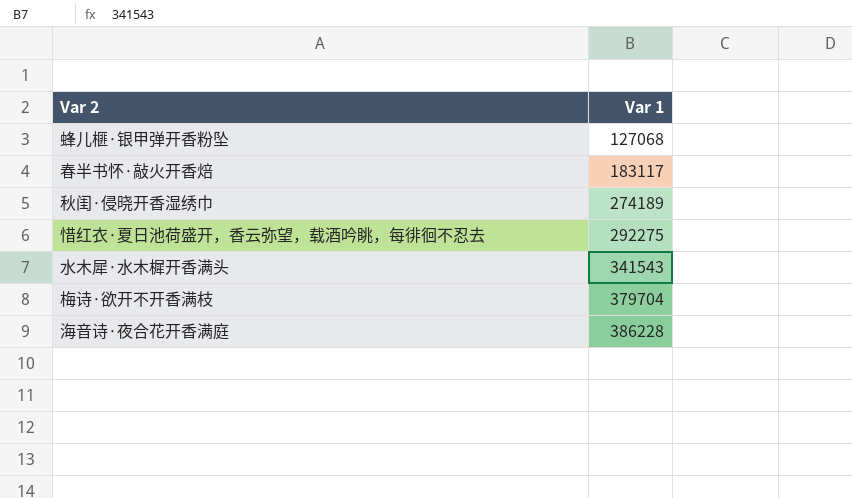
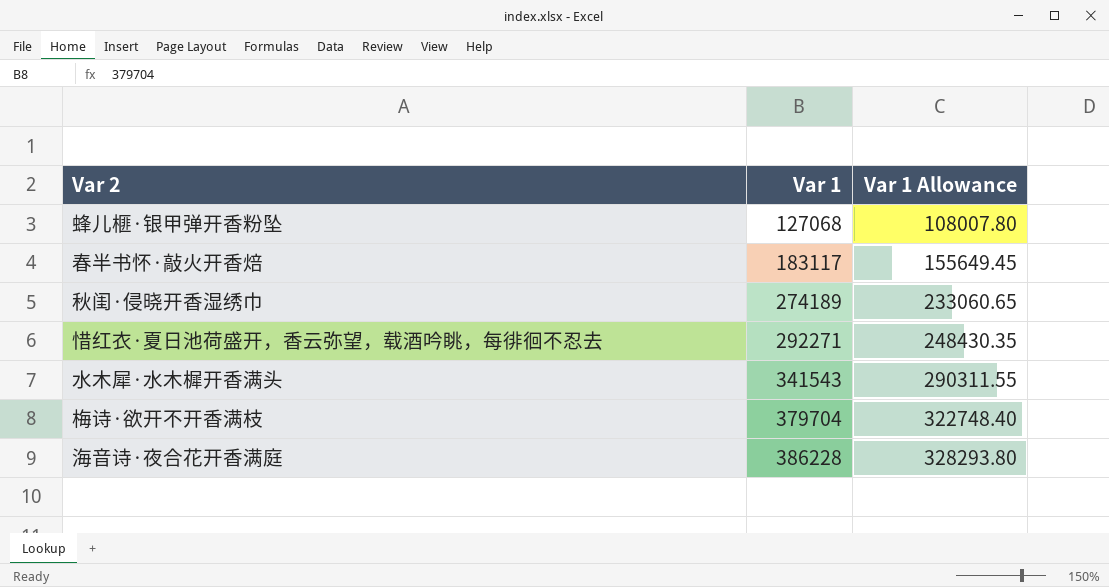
column Var 1 Allowance | formula: none -> [Var 1] * 0.85
惜红衣·夏日池荷盛开，香云弥望，载酒吟眺，每徘徊不忍去 | Var 1: 292275 -> 292271

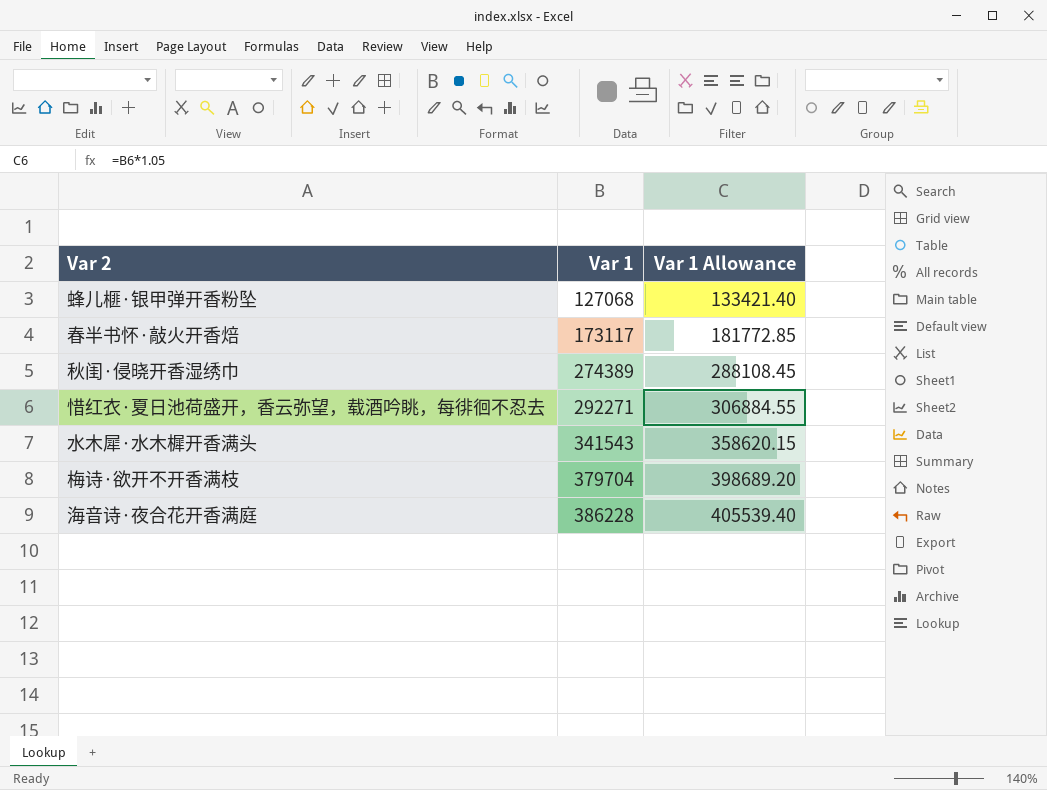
column Var 1 Allowance | formula: [Var 1] * 0.85 -> [Var 1] * 1.05
春半书怀·敲火开香焙 | Var 1: 183117 -> 173117
秋闺·侵晓开香湿绣巾 | Var 1: 274189 -> 274389

